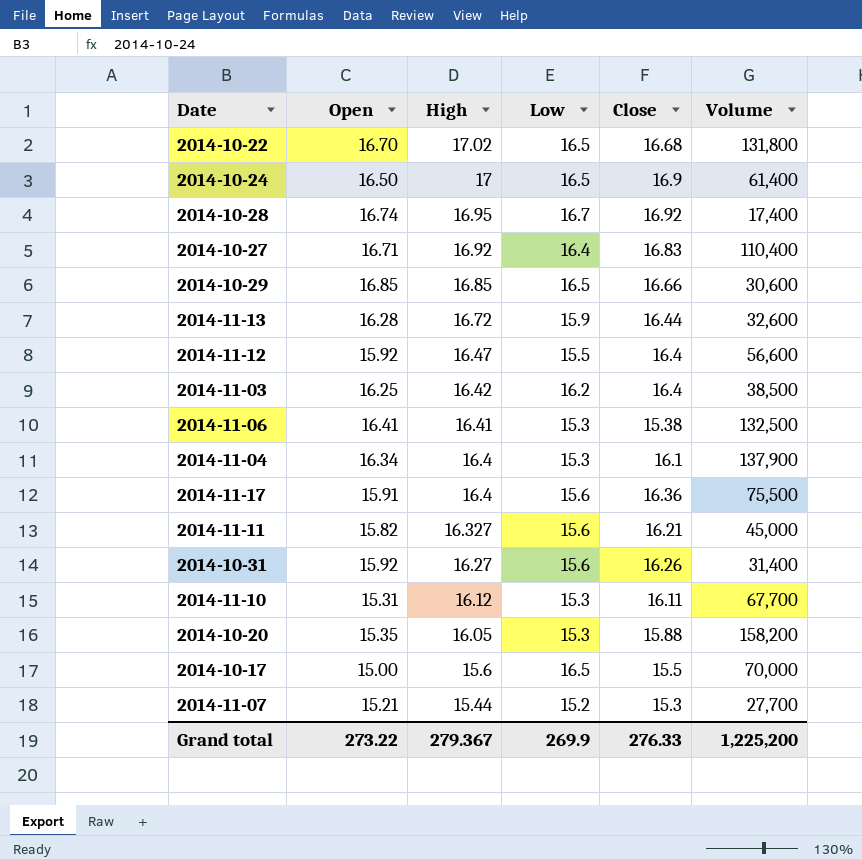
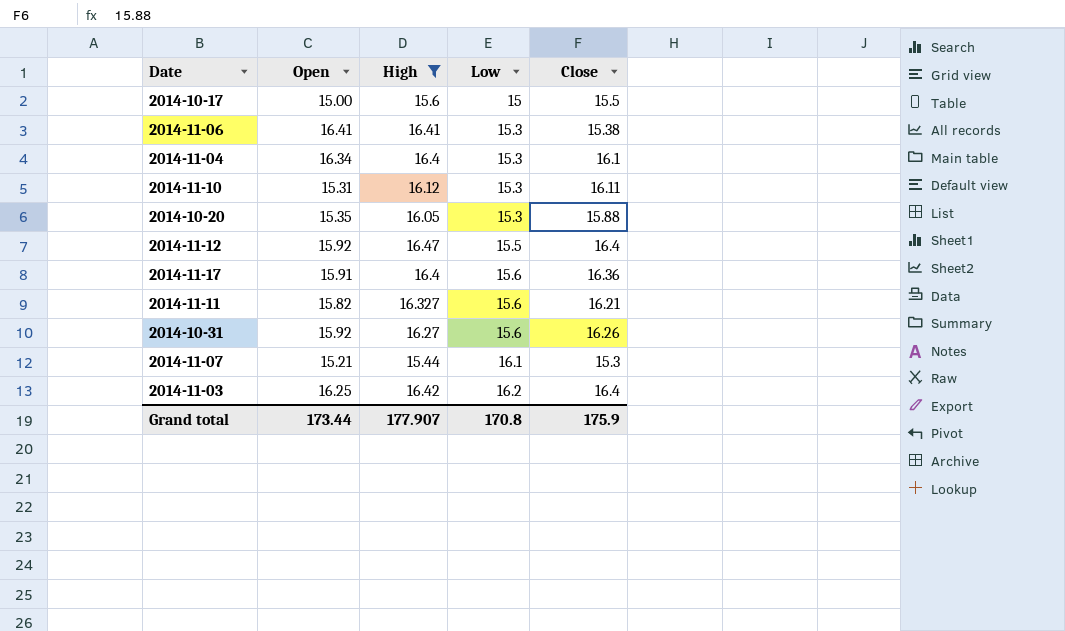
filter: none -> High <= 16.47
row order: High descending -> Low ascending
column Volume | position: 6 -> none
2014-10-17 | Low: 16.5 -> 15
2014-11-07 | Low: 15.2 -> 16.1
Grand total | Open: 273.22 -> 173.44
Grand total | High: 279.367 -> 177.907
Grand total | Low: 269.9 -> 170.8
Grand total | Close: 276.33 -> 175.9

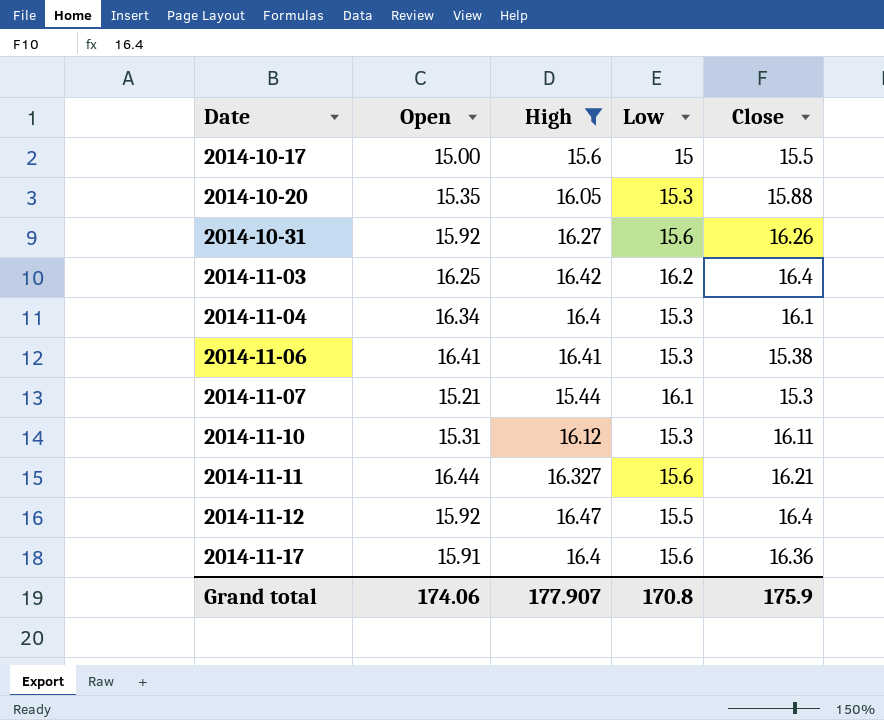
row order: Low ascending -> Date ascending
2014-11-11 | Open: 15.82 -> 16.44
Grand total | Open: 173.44 -> 174.06

